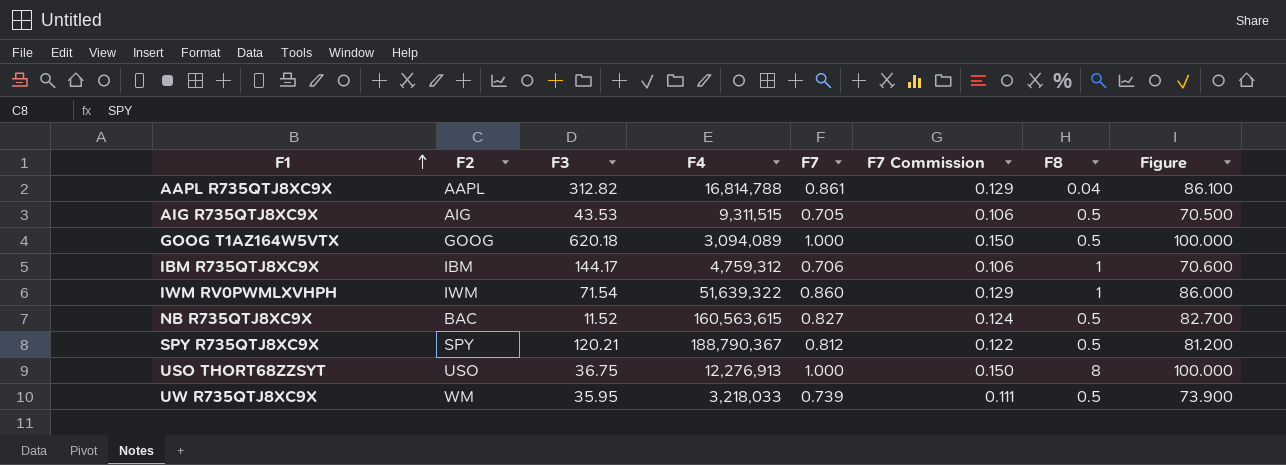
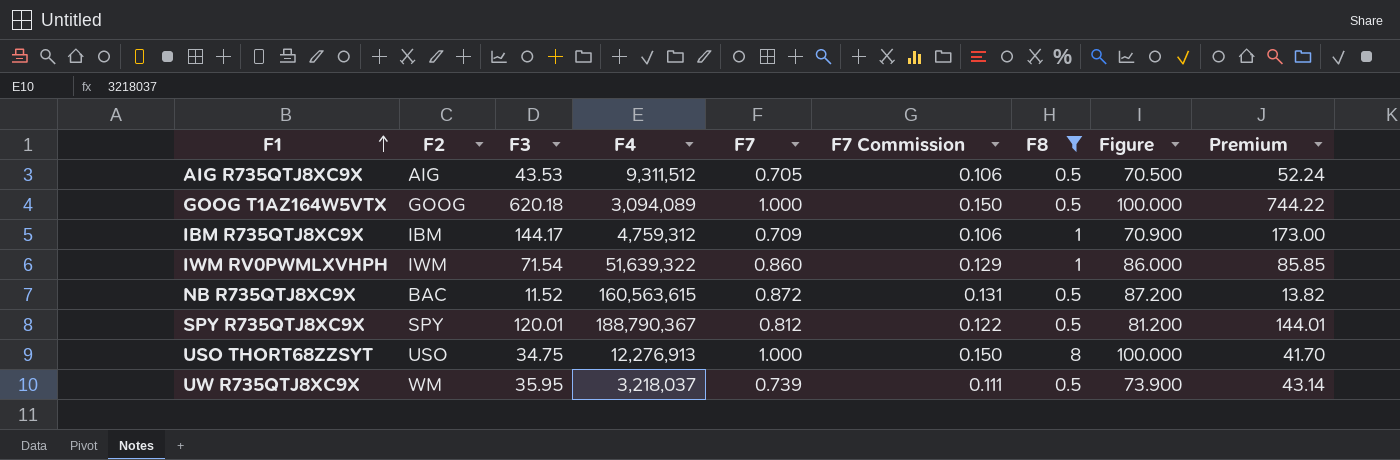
filter: none -> F8 != 0.04
column Premium | formula: none -> [F3] * 1.2
AIG R735QTJ8XC9X | F4: 9,311,515 -> 9,311,512
IBM R735QTJ8XC9X | F7: 0.706 -> 0.709
IBM R735QTJ8XC9X | Figure: 70.600 -> 70.900
NB R735QTJ8XC9X | F7: 0.827 -> 0.872
NB R735QTJ8XC9X | F7 Commission: 0.124 -> 0.131
NB R735QTJ8XC9X | Figure: 82.700 -> 87.200
SPY R735QTJ8XC9X | F3: 120.21 -> 120.01
USO THORT68ZZSYT | F3: 36.75 -> 34.75
UW R735QTJ8XC9X | F4: 3,218,033 -> 3,218,037

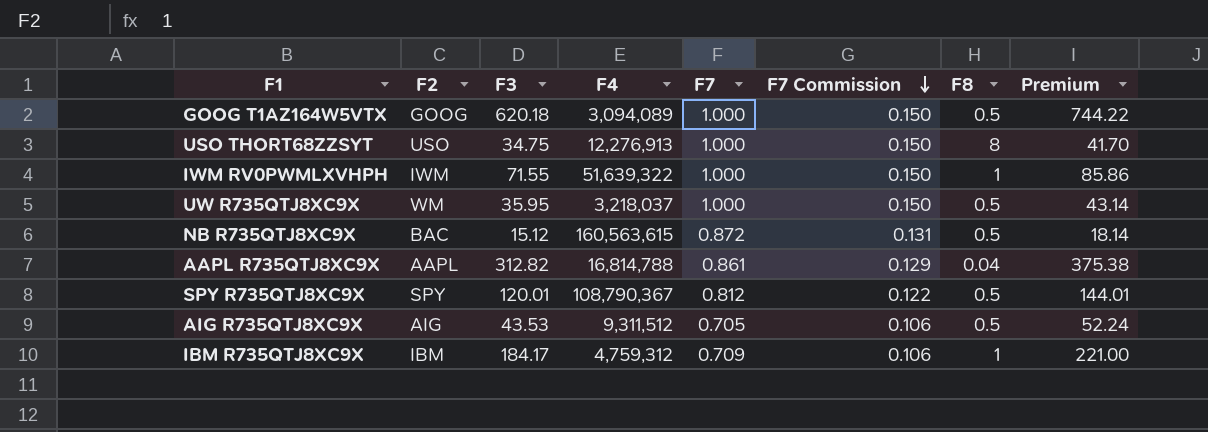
filter: F8 != 0.04 -> none
row order: F1 ascending -> F7 Commission descending
column Figure | formula: [F7] * 100 -> none
IWM RV0PWMLXVHPH | F3: 71.54 -> 71.55
IWM RV0PWMLXVHPH | F7: 0.860 -> 1.000
IWM RV0PWMLXVHPH | F7 Commission: 0.129 -> 0.150
IWM RV0PWMLXVHPH | Premium: 85.85 -> 85.86
UW R735QTJ8XC9X | F7: 0.739 -> 1.000
UW R735QTJ8XC9X | F7 Commission: 0.111 -> 0.150
NB R735QTJ8XC9X | F3: 11.52 -> 15.12
NB R735QTJ8XC9X | Premium: 13.82 -> 18.14
SPY R735QTJ8XC9X | F4: 188,790,367 -> 108,790,367
IBM R735QTJ8XC9X | F3: 144.17 -> 184.17
IBM R735QTJ8XC9X | Premium: 173.00 -> 221.00

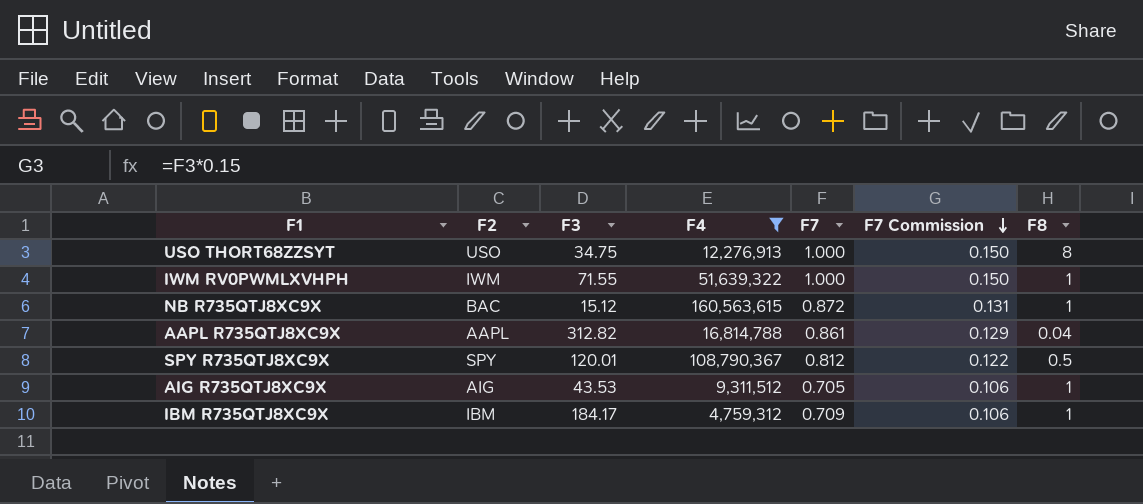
filter: none -> F4 >= 4,759,312
column Premium | formula: [F3] * 1.2 -> none
NB R735QTJ8XC9X | F8: 0.5 -> 1
AIG R735QTJ8XC9X | F8: 0.5 -> 1

